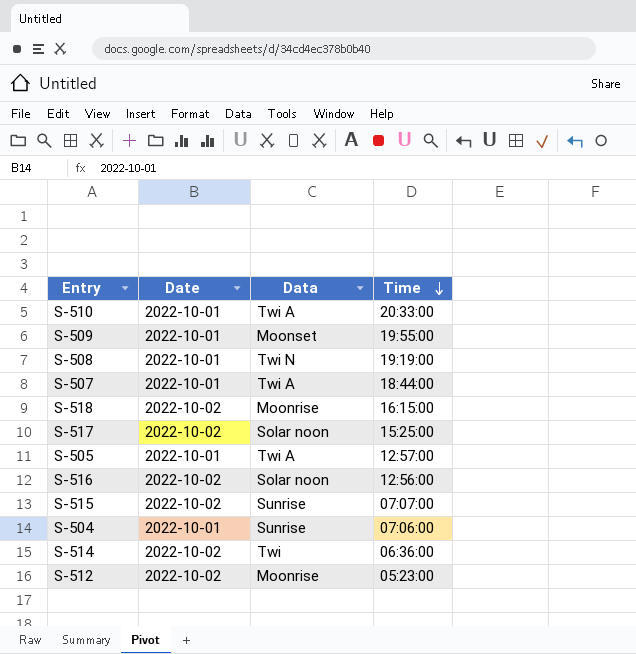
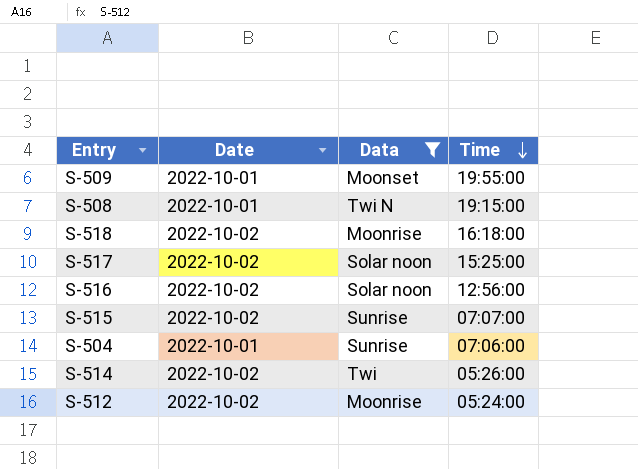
filter: none -> Data != Twi A
S-508 | Time: 19:19:00 -> 19:15:00
S-518 | Time: 16:15:00 -> 16:18:00
S-514 | Time: 06:36:00 -> 05:26:00
S-512 | Time: 05:23:00 -> 05:24:00

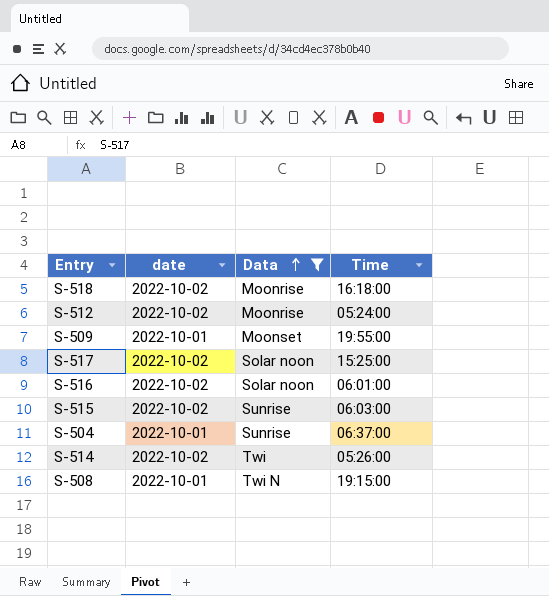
row order: Time descending -> Data ascending
column name: Date -> date
S-516 | Time: 12:56:00 -> 06:01:00
S-515 | Time: 07:07:00 -> 06:03:00
S-504 | Time: 07:06:00 -> 06:37:00

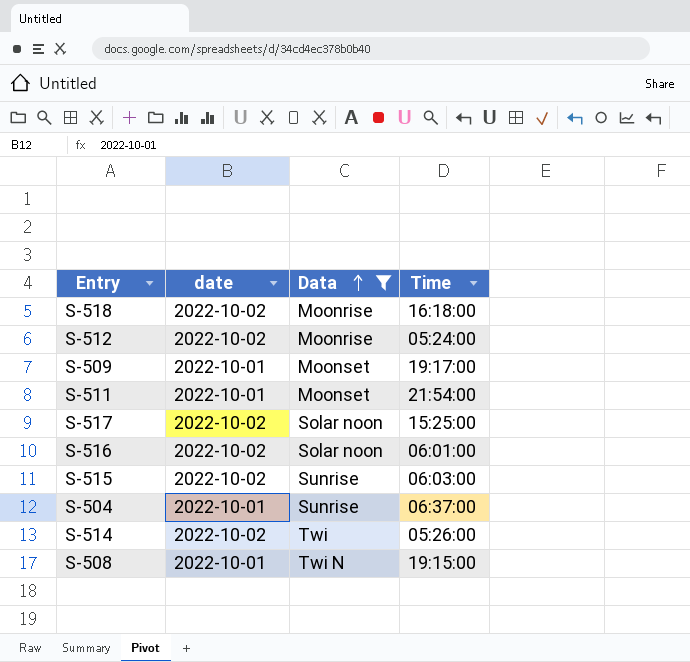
S-509 | Time: 19:55:00 -> 19:17:00
row S-511: none -> 2022-10-01 | Moonset | 21:54:00

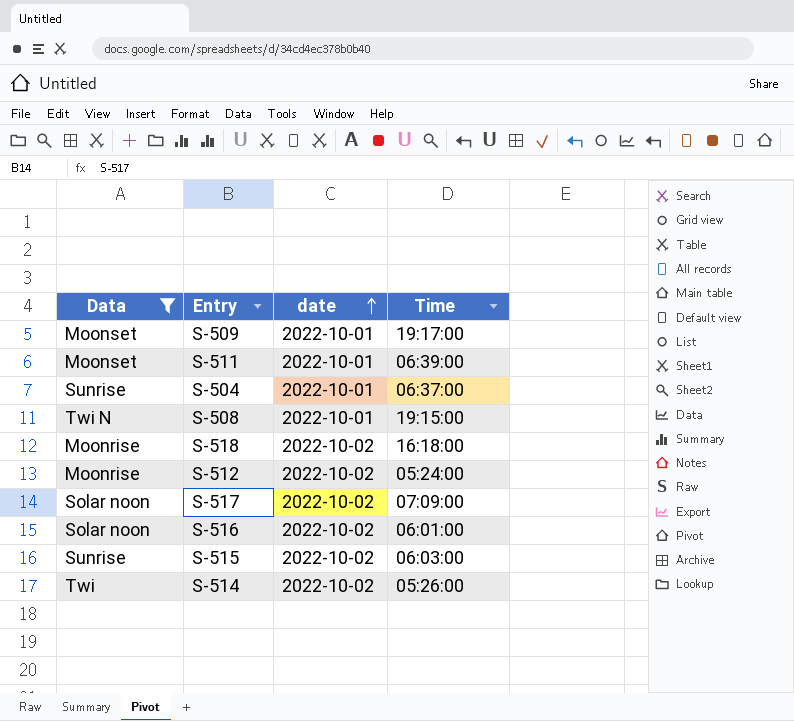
row order: Data ascending -> date ascending
column Data | position: 3 -> 1
S-511 | Time: 21:54:00 -> 06:39:00
S-517 | Time: 15:25:00 -> 07:09:00

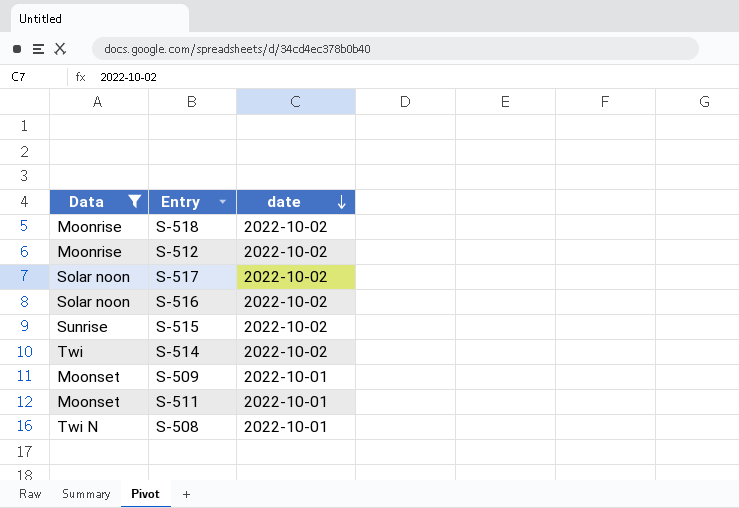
row order: date ascending -> date descending
column Time | position: 4 -> none
row S-504: Sunrise | 2022-10-01 | 06:37:00 -> none

